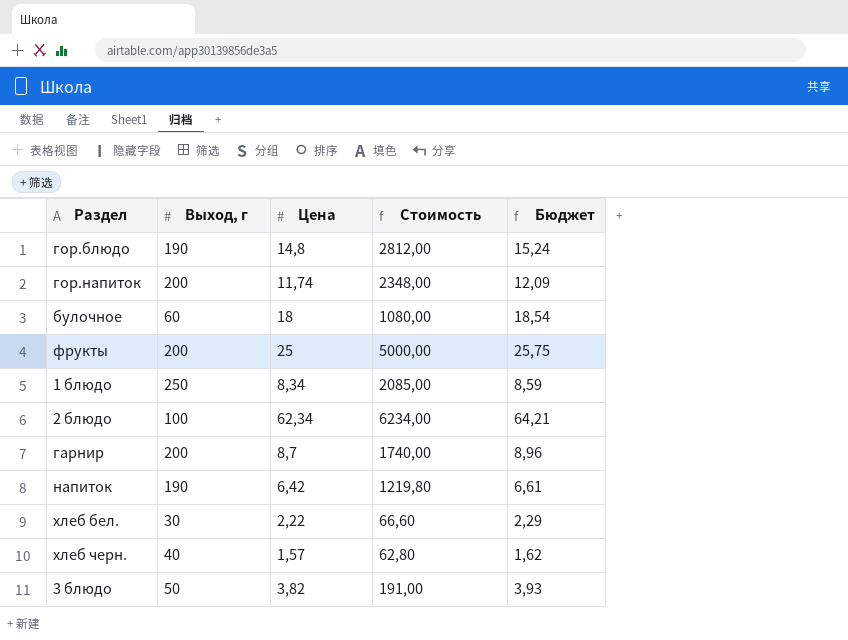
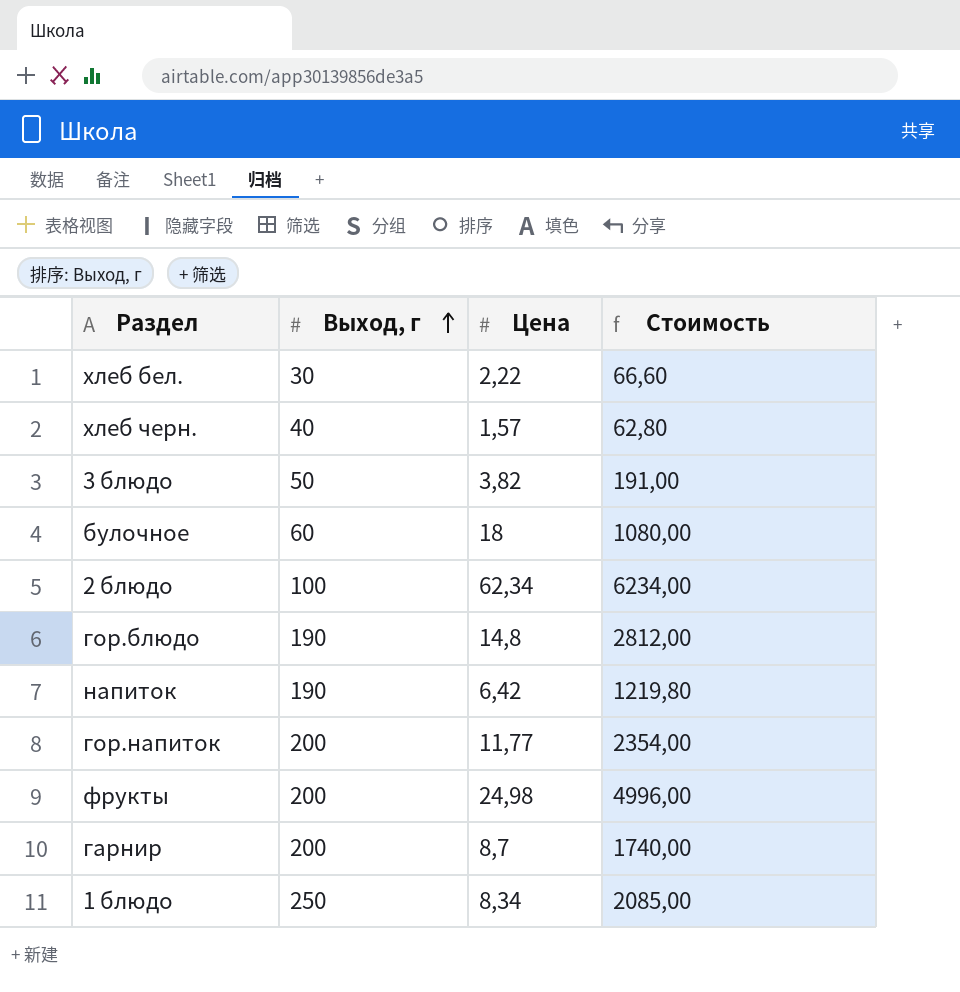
row order: none -> Выход, г ascending
column Бюджет | formula: [Цена] * 1,03 -> none
гор.напиток | Цена: 11,74 -> 11,77
гор.напиток | Стоимость: 2348,00 -> 2354,00
фрукты | Цена: 25 -> 24,98
фрукты | Стоимость: 5000,00 -> 4996,00

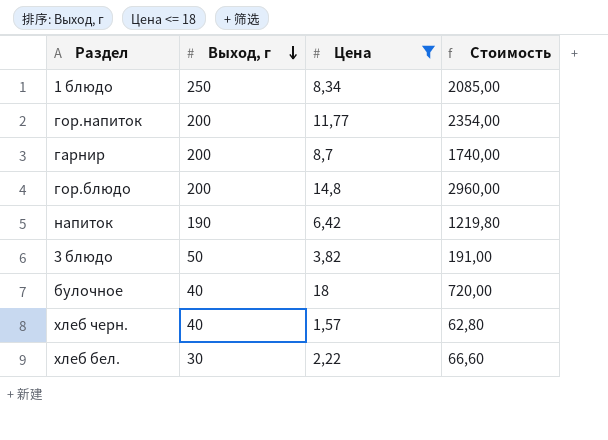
filter: none -> Цена <= 18
row order: Выход, г ascending -> Выход, г descending
гор.блюдо | Выход, г: 190 -> 200
гор.блюдо | Стоимость: 2812,00 -> 2960,00
булочное | Выход, г: 60 -> 40
булочное | Стоимость: 1080,00 -> 720,00

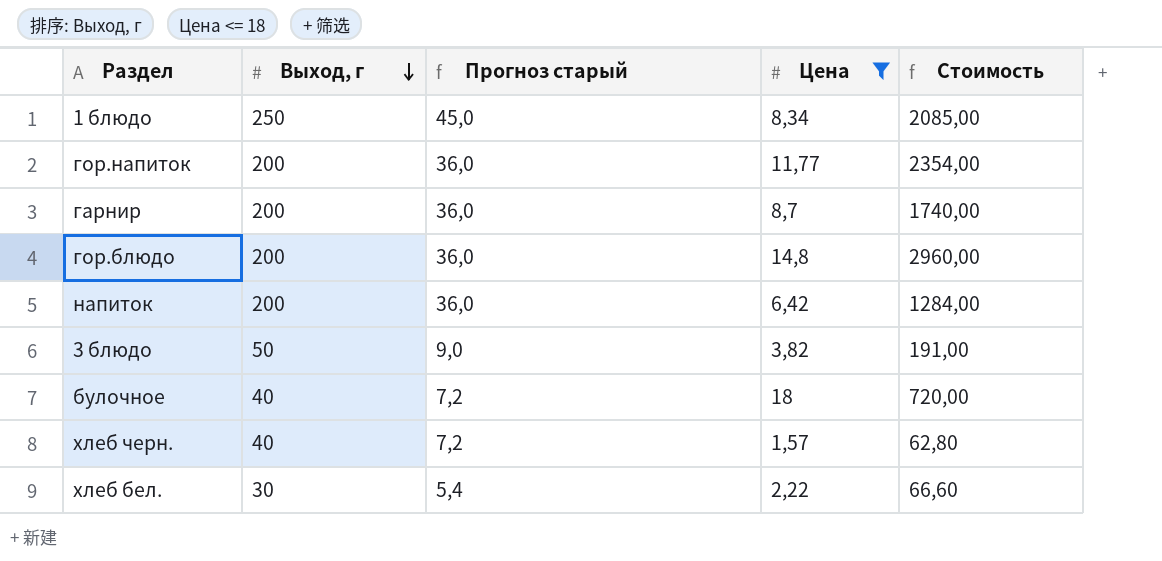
column Прогноз старый | formula: none -> [Выход, г] * 0,18
напиток | Выход, г: 190 -> 200
напиток | Стоимость: 1219,80 -> 1284,00

